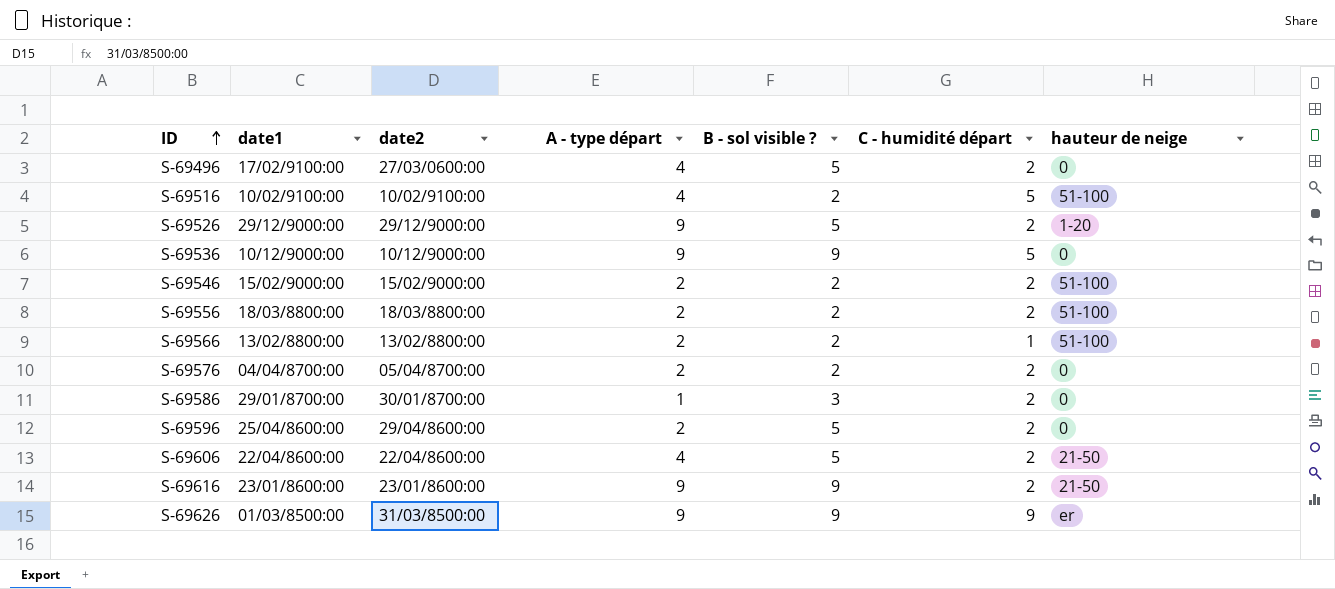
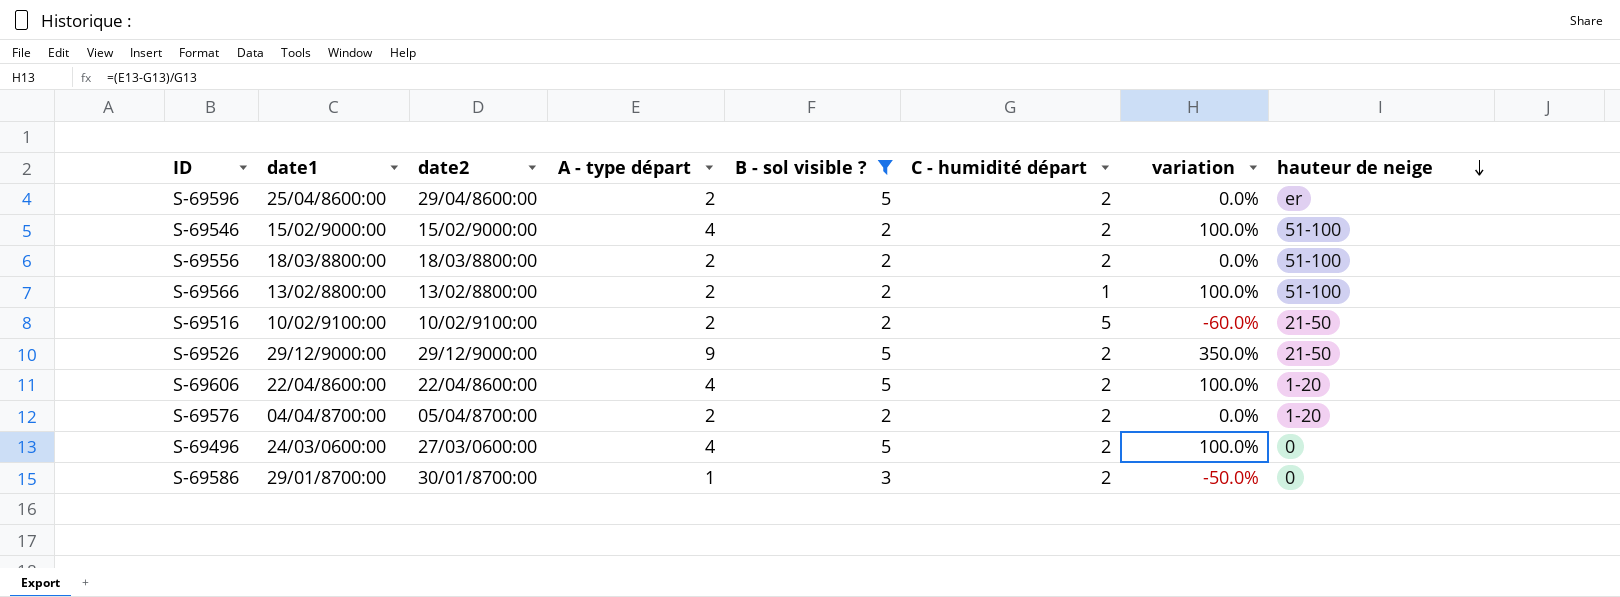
filter: none -> B - sol visible ? != 9
row order: ID ascending -> hauteur de neige descending
column variation | formula: none -> ([A - type départ] - [C - humidité départ]) / [C - humidité départ]
S-69596 | hauteur de neige: 0 -> er
S-69546 | A - type départ: 2 -> 4
S-69516 | A - type départ: 4 -> 2
S-69516 | hauteur de neige: 51-100 -> 21-50
S-69526 | hauteur de neige: 1-20 -> 21-50
S-69606 | hauteur de neige: 21-50 -> 1-20
S-69576 | hauteur de neige: 0 -> 1-20
S-69496 | date1: 17/02/9100:00 -> 24/03/0600:00

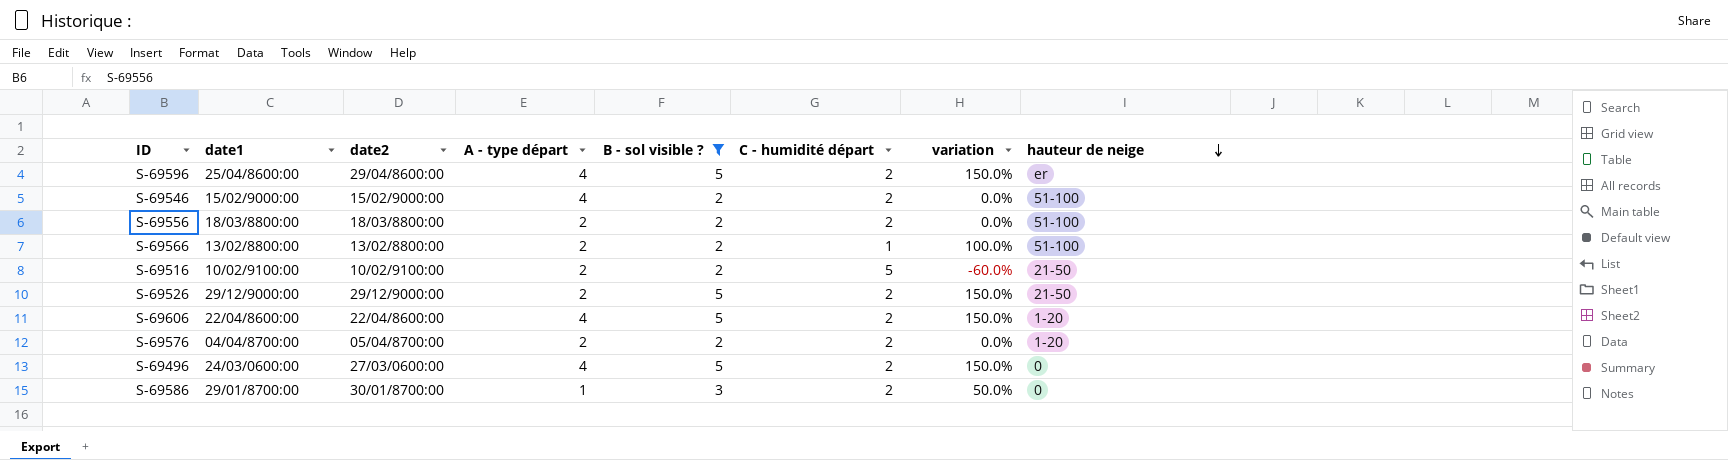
column variation | formula: ([A - type départ] - [C - humidité départ]) / [C - humidité départ] -> ([B - sol visible ?] - [C - humidité départ]) / [C - humidité départ]
S-69596 | A - type départ: 2 -> 4
S-69526 | A - type départ: 9 -> 2

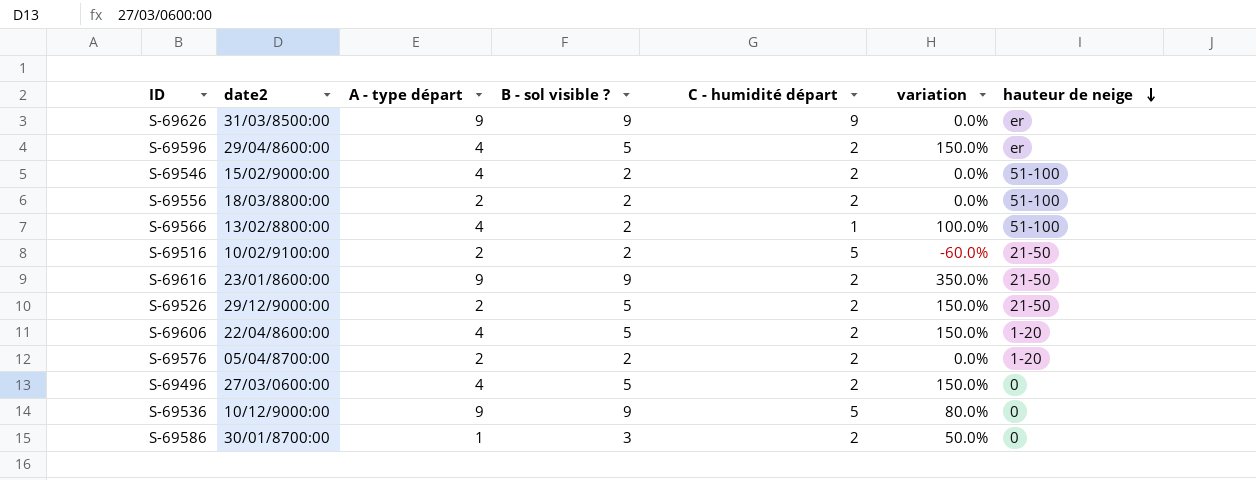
filter: B - sol visible ? != 9 -> none
column date1 | position: 2 -> none
S-69566 | A - type départ: 2 -> 4

